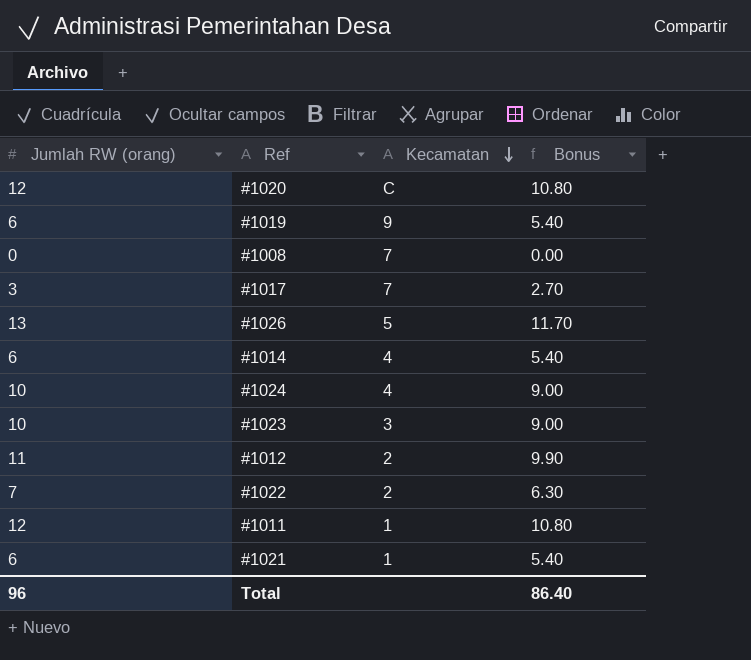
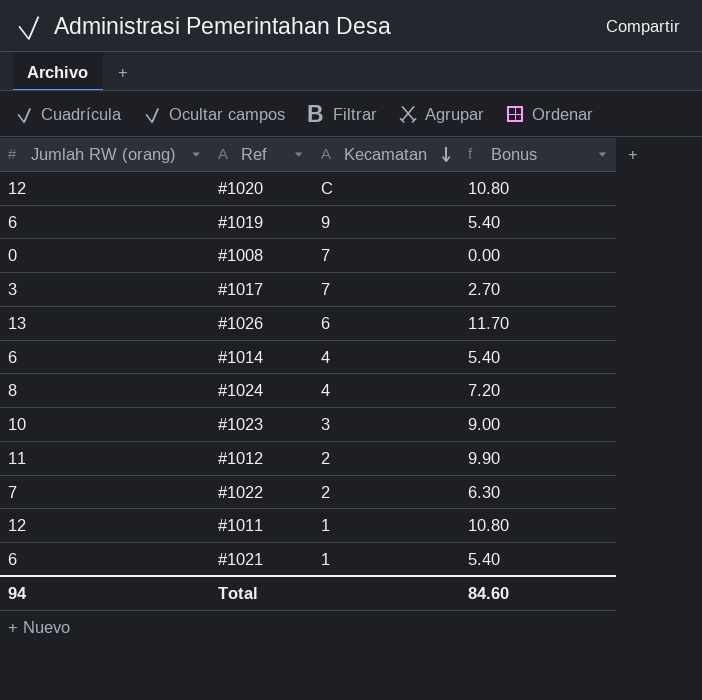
#1026 | Kecamatan: 5 -> 6
#1024 | Jumlah RW (orang): 10 -> 8
#1024 | Bonus: 9.00 -> 7.20
Total | Jumlah RW (orang): 96 -> 94
Total | Bonus: 86.40 -> 84.60

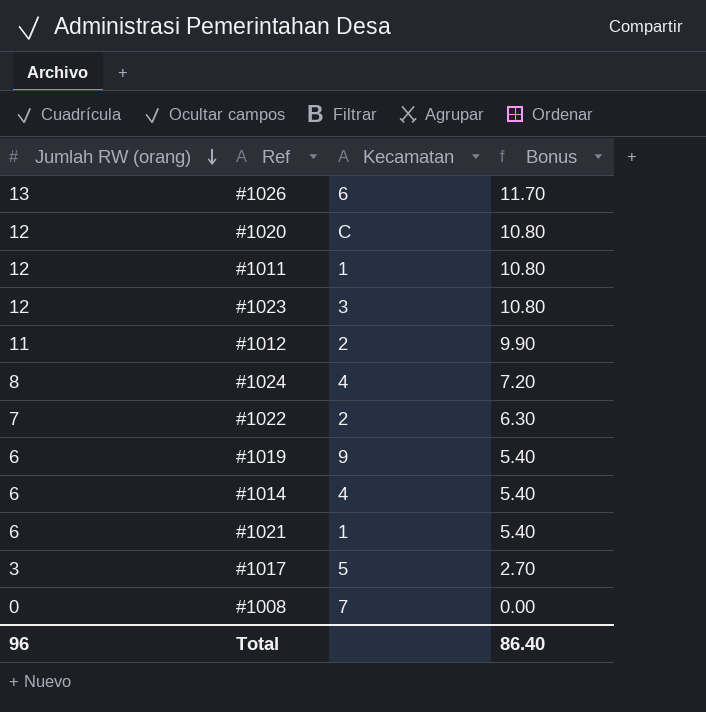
row order: Kecamatan descending -> Jumlah RW (orang) descending
#1023 | Jumlah RW (orang): 10 -> 12
#1023 | Bonus: 9.00 -> 10.80
#1017 | Kecamatan: 7 -> 5
Total | Jumlah RW (orang): 94 -> 96
Total | Bonus: 84.60 -> 86.40

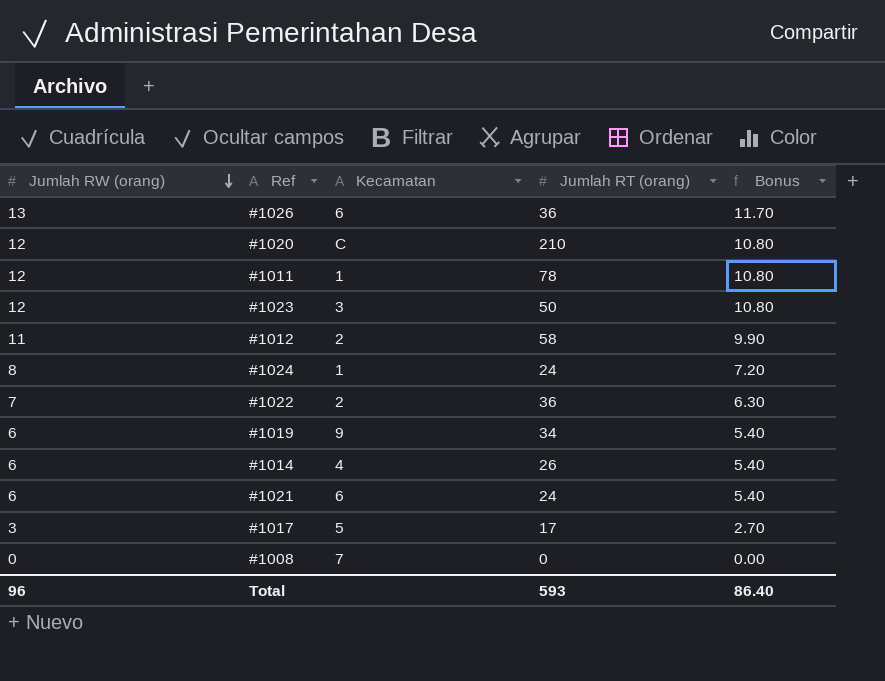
column Jumlah RT (orang) | position: none -> 4
#1024 | Kecamatan: 4 -> 1
#1021 | Kecamatan: 1 -> 6

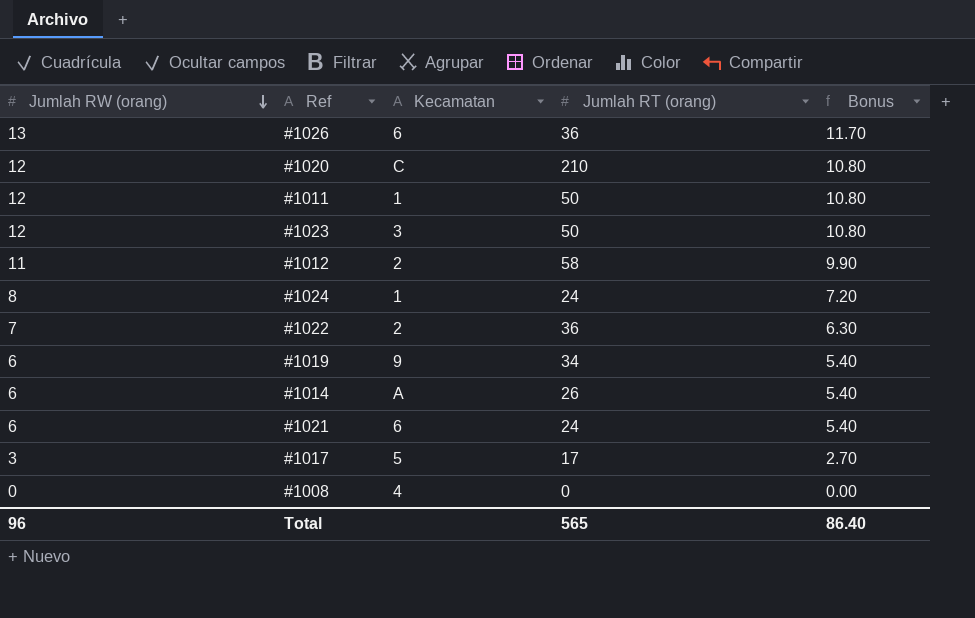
#1011 | Jumlah RT (orang): 78 -> 50
#1014 | Kecamatan: 4 -> A
#1008 | Kecamatan: 7 -> 4
Total | Jumlah RT (orang): 593 -> 565

